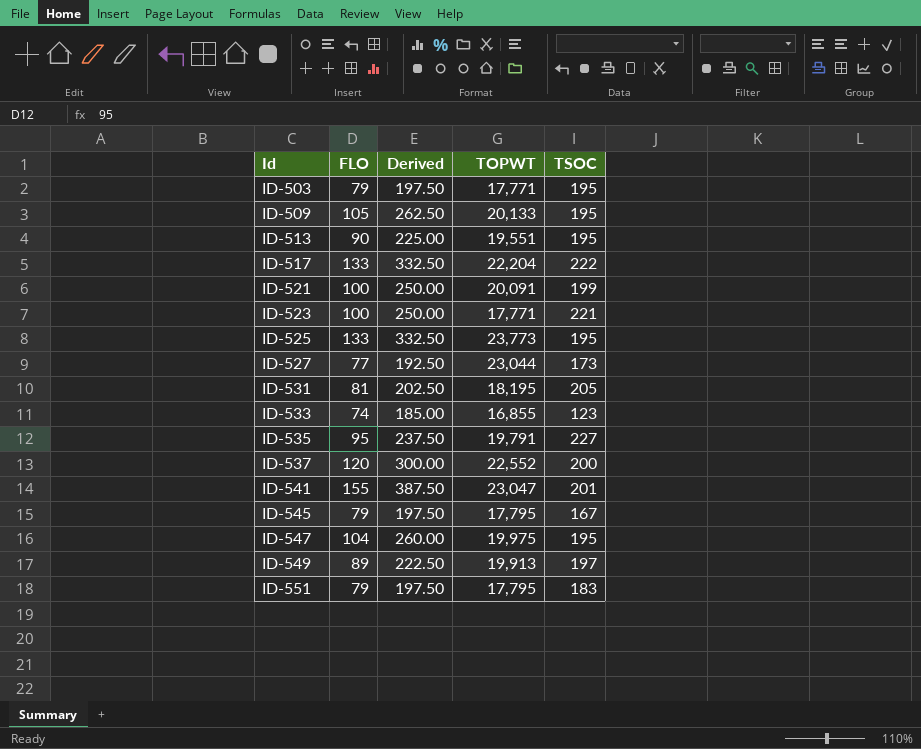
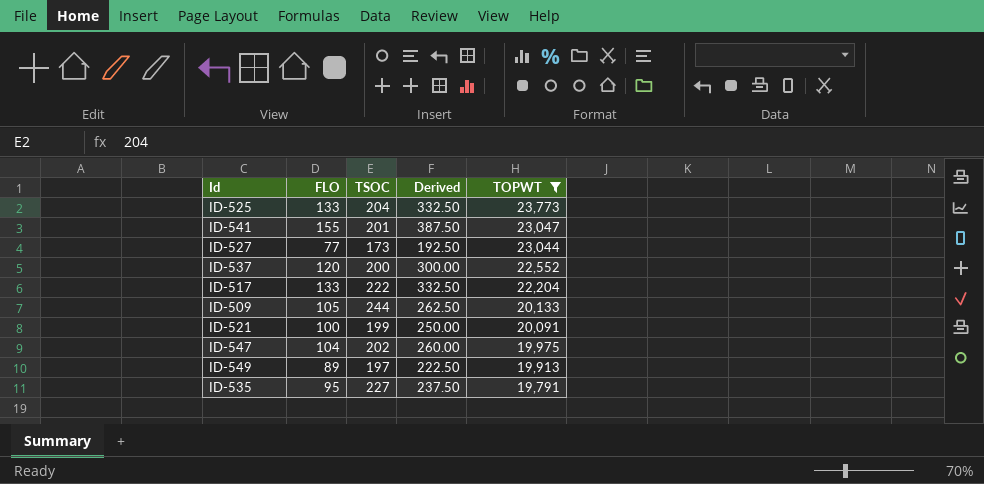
filter: none -> TOPWT >= 19,791
row order: Id ascending -> TOPWT descending
column TSOC | position: 5 -> 3
ID-525 | TSOC: 195 -> 204
ID-509 | TSOC: 195 -> 244
ID-547 | TSOC: 195 -> 202

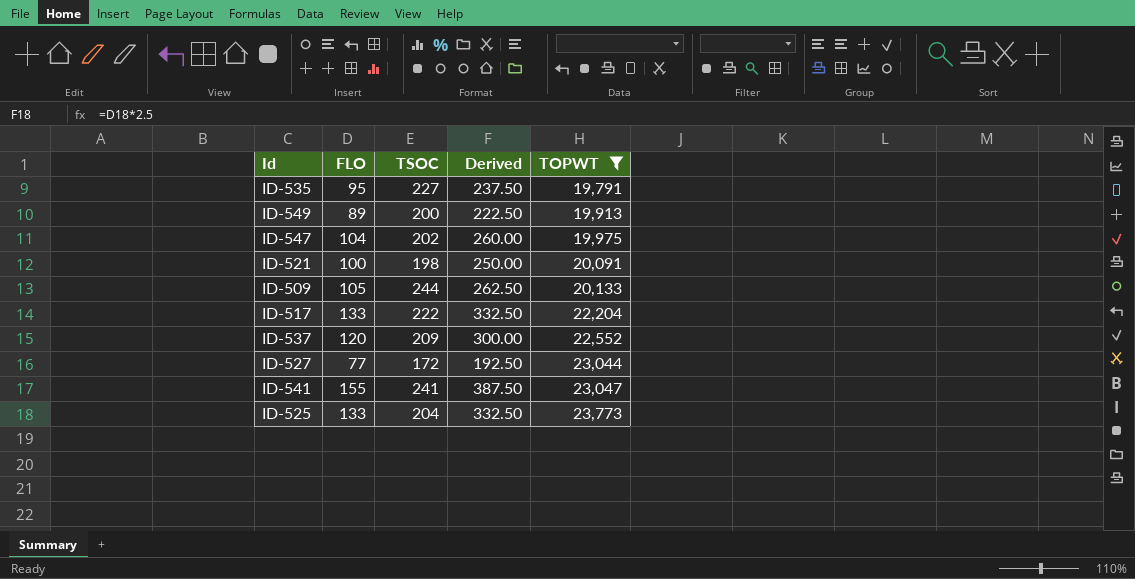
row order: TOPWT descending -> TOPWT ascending
ID-549 | TSOC: 197 -> 200
ID-521 | TSOC: 199 -> 198
ID-537 | TSOC: 200 -> 209
ID-527 | TSOC: 173 -> 172
ID-541 | TSOC: 201 -> 241

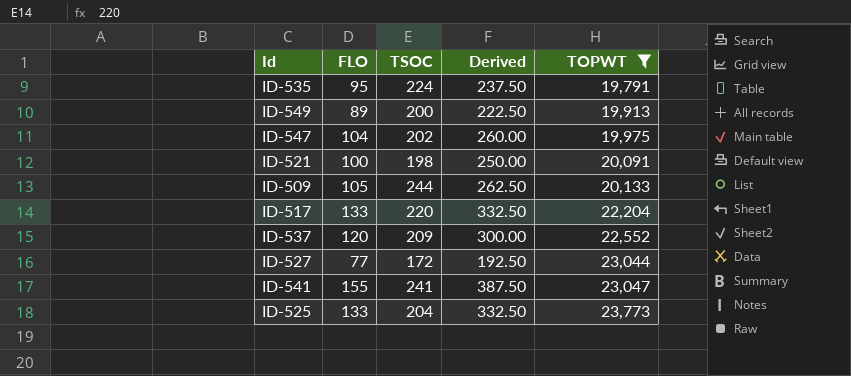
ID-535 | TSOC: 227 -> 224
ID-517 | TSOC: 222 -> 220

